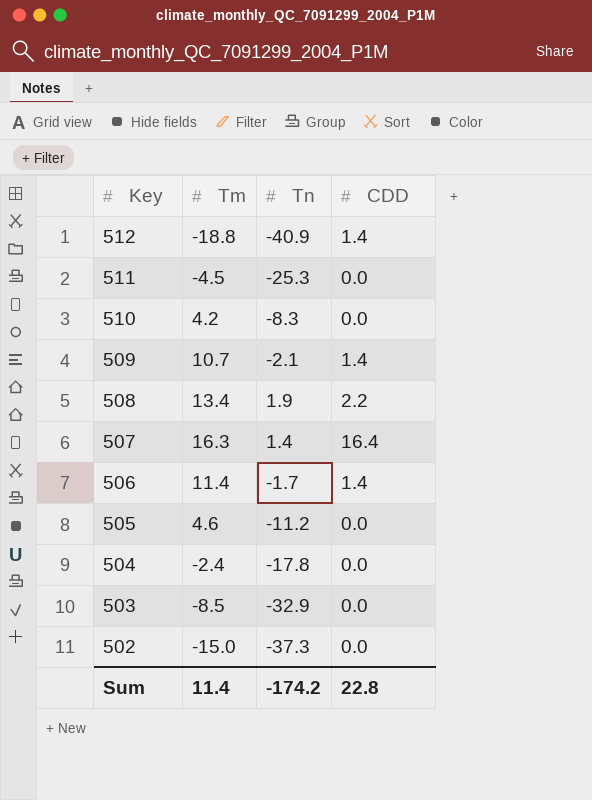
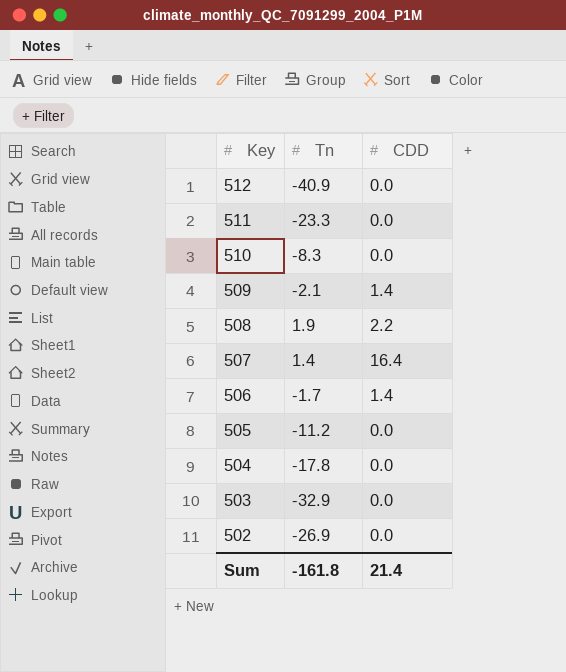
column Tm | position: 2 -> none
512 | CDD: 1.4 -> 0.0
511 | Tn: -25.3 -> -23.3
502 | Tn: -37.3 -> -26.9
Sum | Tn: -174.2 -> -161.8
Sum | CDD: 22.8 -> 21.4

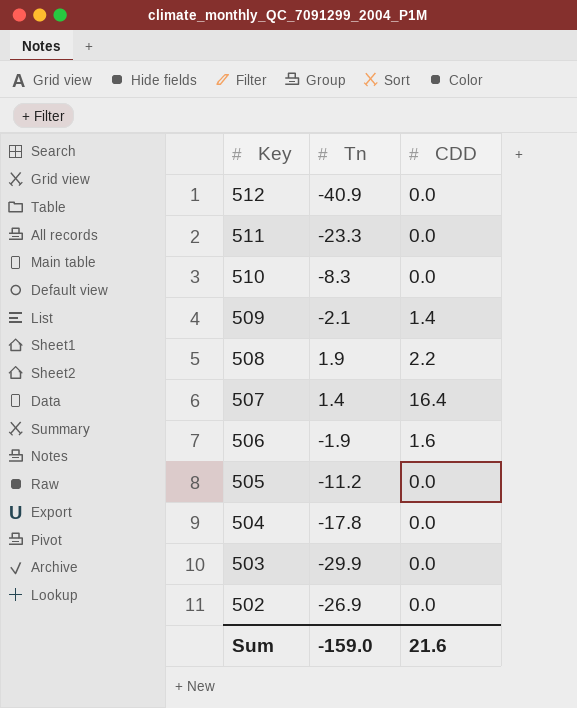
506 | Tn: -1.7 -> -1.9
506 | CDD: 1.4 -> 1.6
503 | Tn: -32.9 -> -29.9
Sum | Tn: -161.8 -> -159.0
Sum | CDD: 21.4 -> 21.6

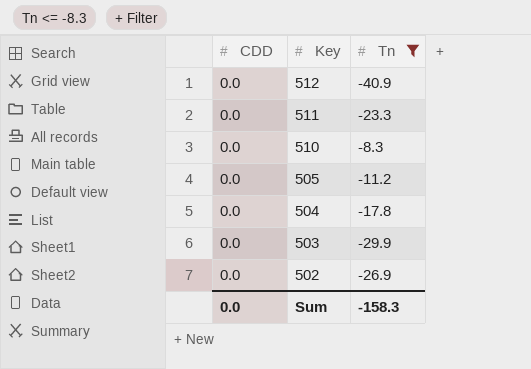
filter: none -> Tn <= -8.3
column CDD | position: 3 -> 1
Sum | CDD: 21.6 -> 0.0
Sum | Tn: -159.0 -> -158.3

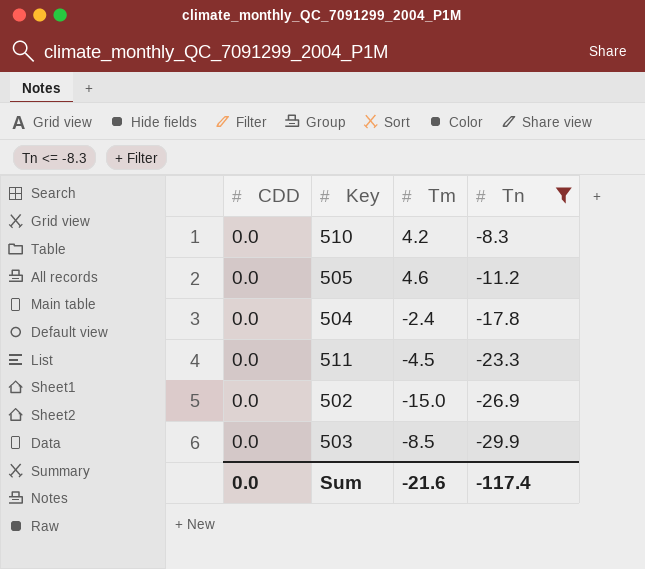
row order: Key descending -> Tn descending
column Tm | position: none -> 3
row 512: 0.0 | -40.9 -> none
Sum | Tn: -158.3 -> -117.4

